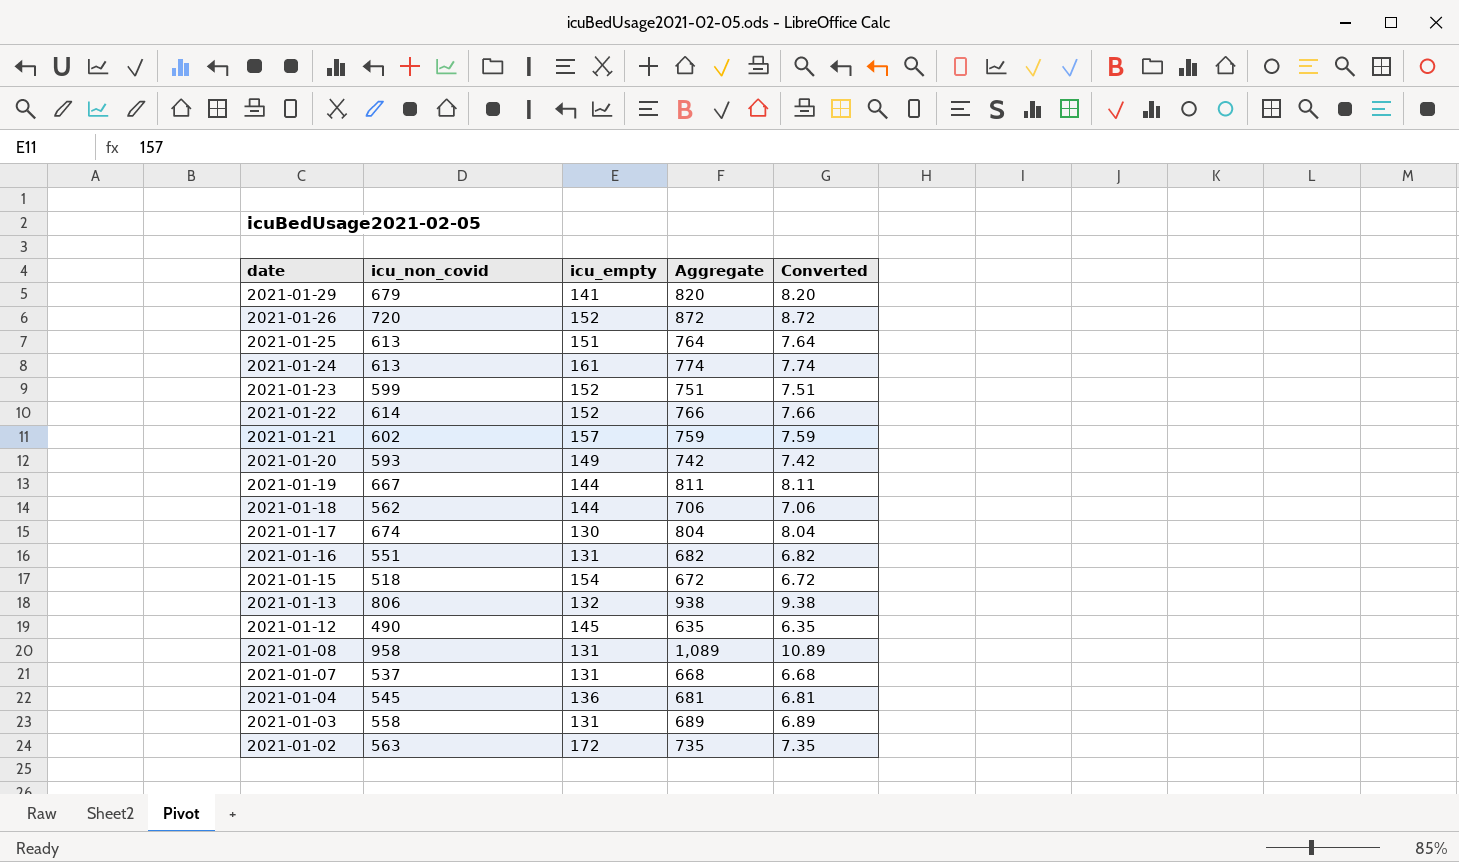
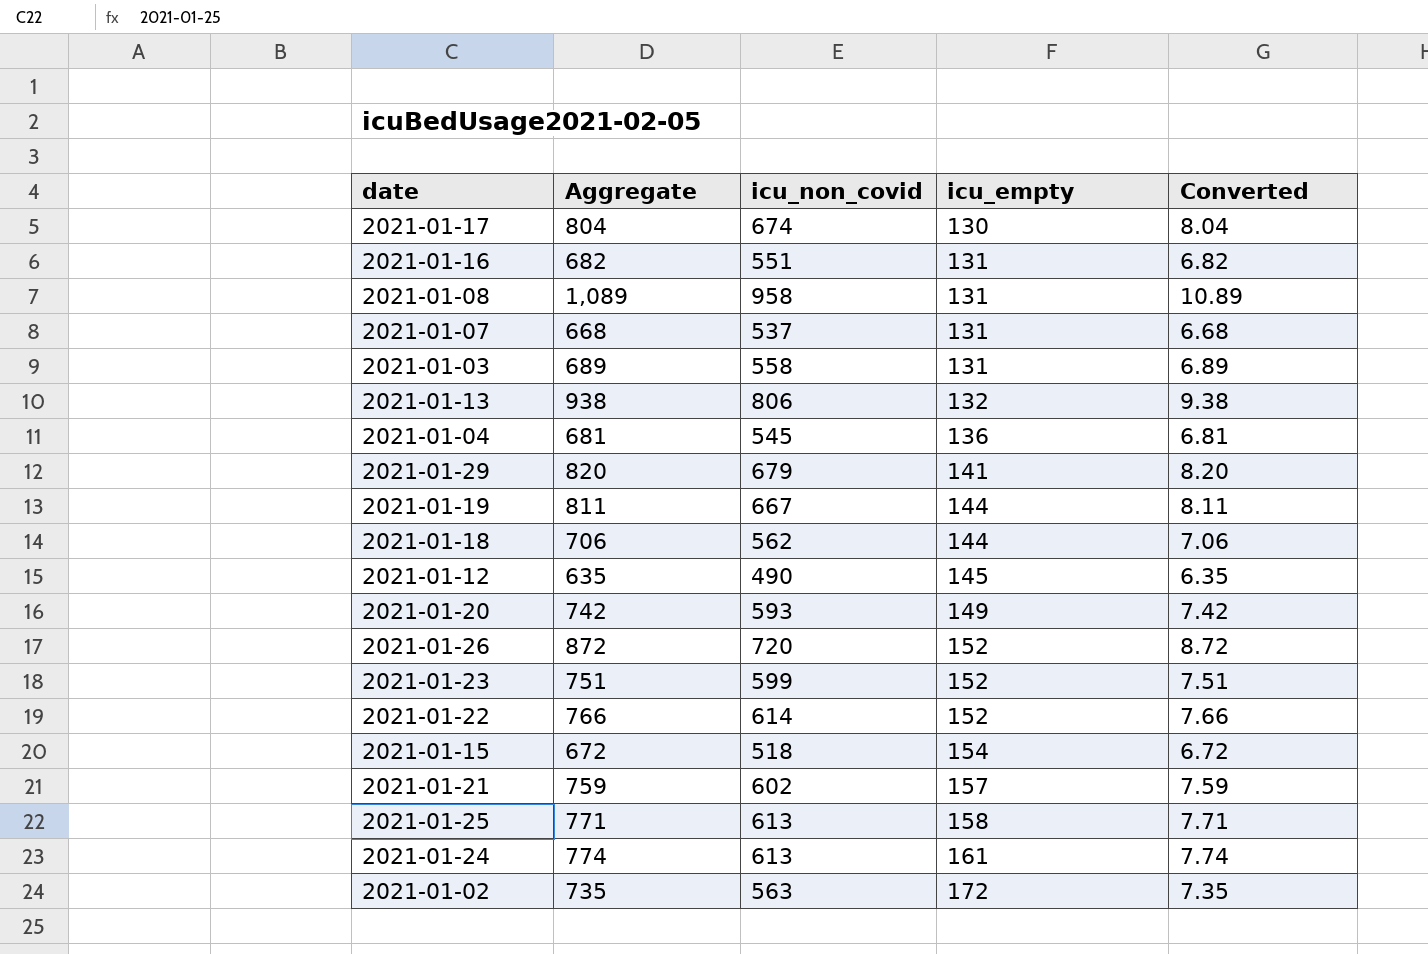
row order: date descending -> icu_empty ascending
column Aggregate | position: 4 -> 2
2021-01-25 | Aggregate: 764 -> 771
2021-01-25 | icu_empty: 151 -> 158
2021-01-25 | Converted: 7.64 -> 7.71

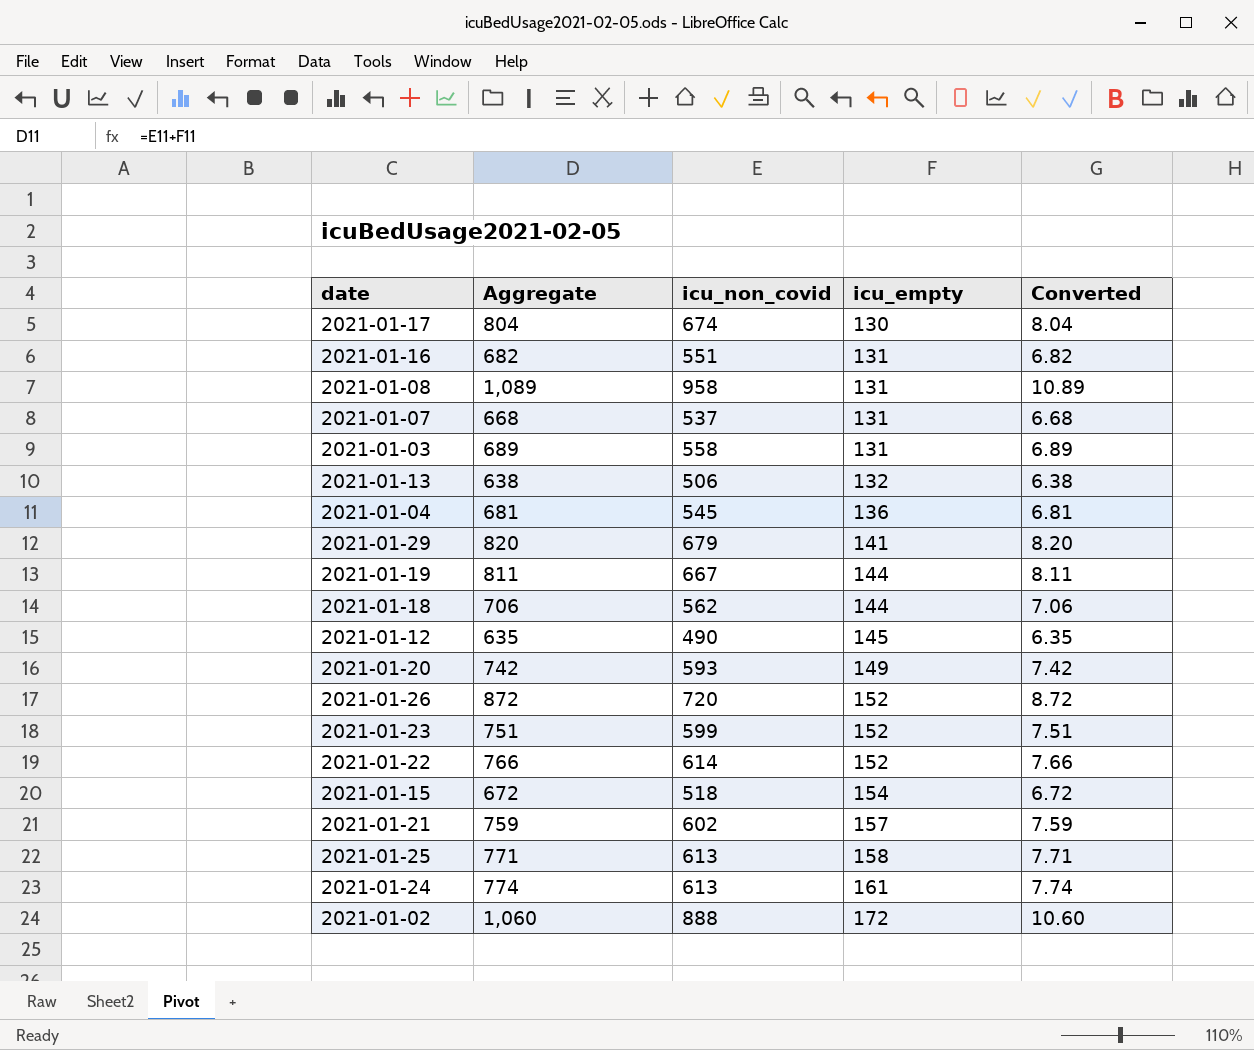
2021-01-13 | Aggregate: 938 -> 638
2021-01-13 | icu_non_covid: 806 -> 506
2021-01-13 | Converted: 9.38 -> 6.38
2021-01-02 | Aggregate: 735 -> 1,060
2021-01-02 | icu_non_covid: 563 -> 888
2021-01-02 | Converted: 7.35 -> 10.60

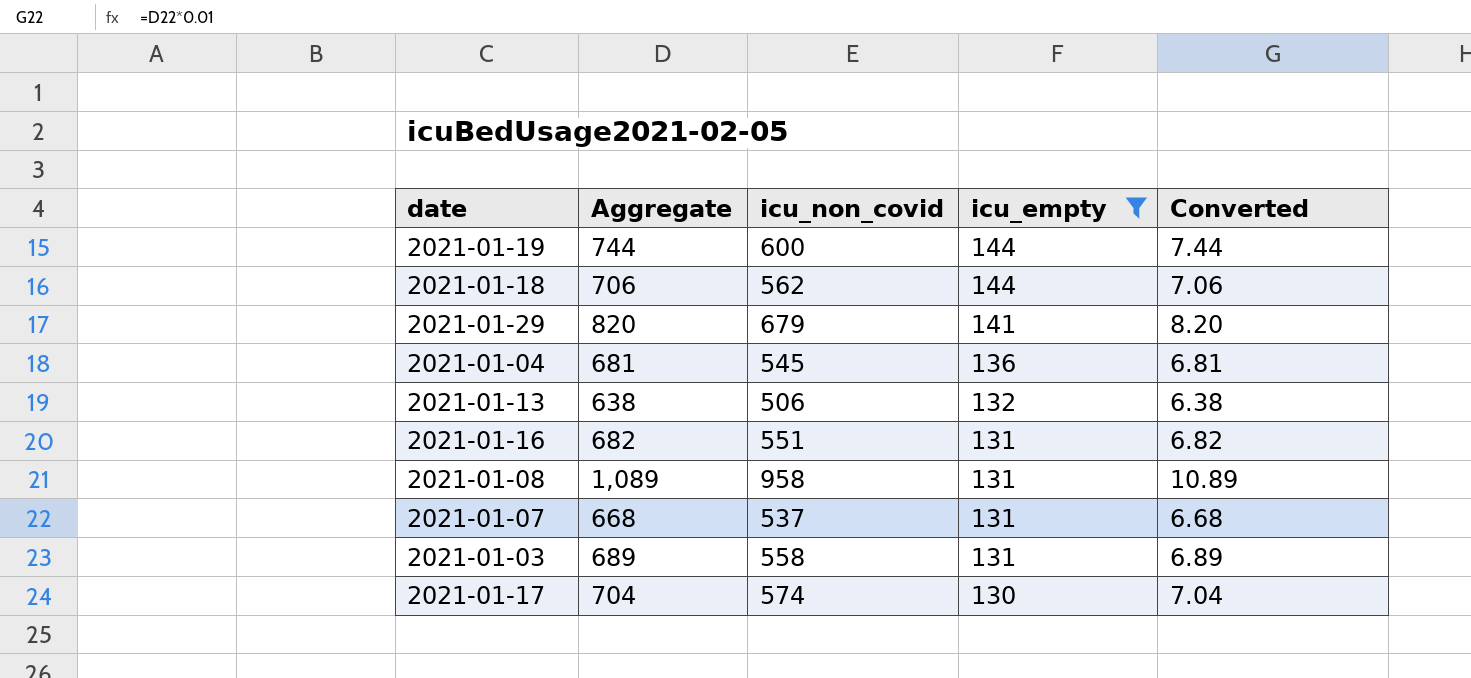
filter: none -> icu_empty <= 144
row order: icu_empty ascending -> icu_empty descending
2021-01-19 | Aggregate: 811 -> 744
2021-01-19 | icu_non_covid: 667 -> 600
2021-01-19 | Converted: 8.11 -> 7.44
2021-01-17 | Aggregate: 804 -> 704
2021-01-17 | icu_non_covid: 674 -> 574
2021-01-17 | Converted: 8.04 -> 7.04

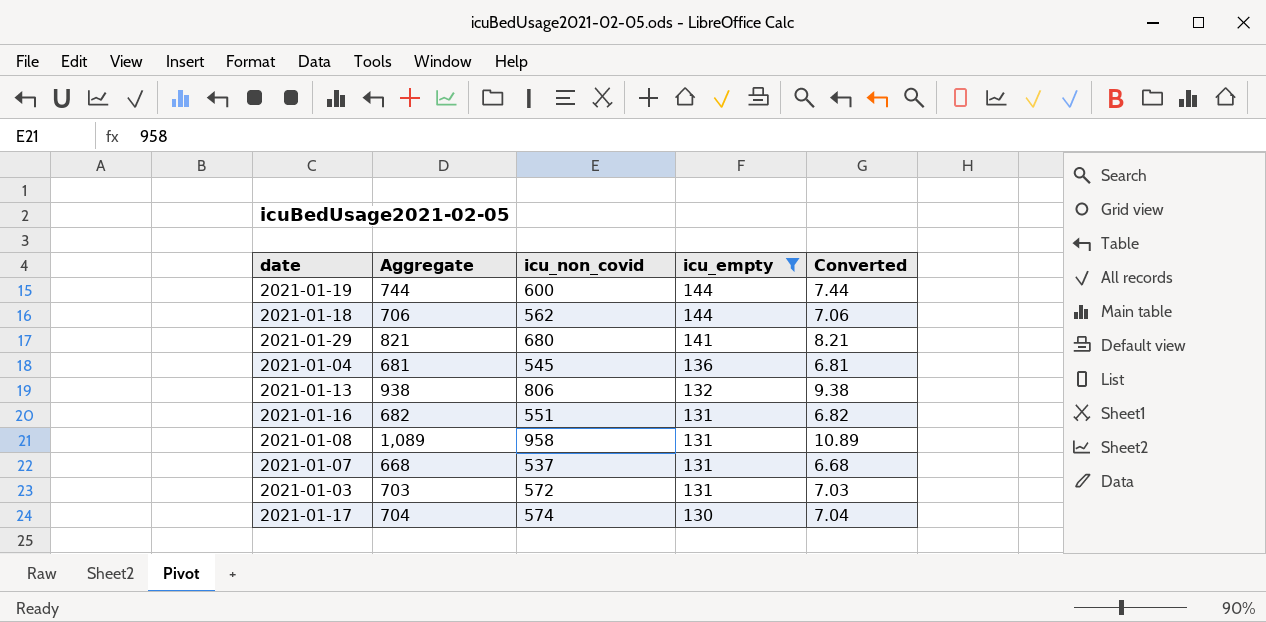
2021-01-29 | Aggregate: 820 -> 821
2021-01-29 | icu_non_covid: 679 -> 680
2021-01-29 | Converted: 8.20 -> 8.21
2021-01-13 | Aggregate: 638 -> 938
2021-01-13 | icu_non_covid: 506 -> 806
2021-01-13 | Converted: 6.38 -> 9.38
2021-01-03 | Aggregate: 689 -> 703
2021-01-03 | icu_non_covid: 558 -> 572
2021-01-03 | Converted: 6.89 -> 7.03

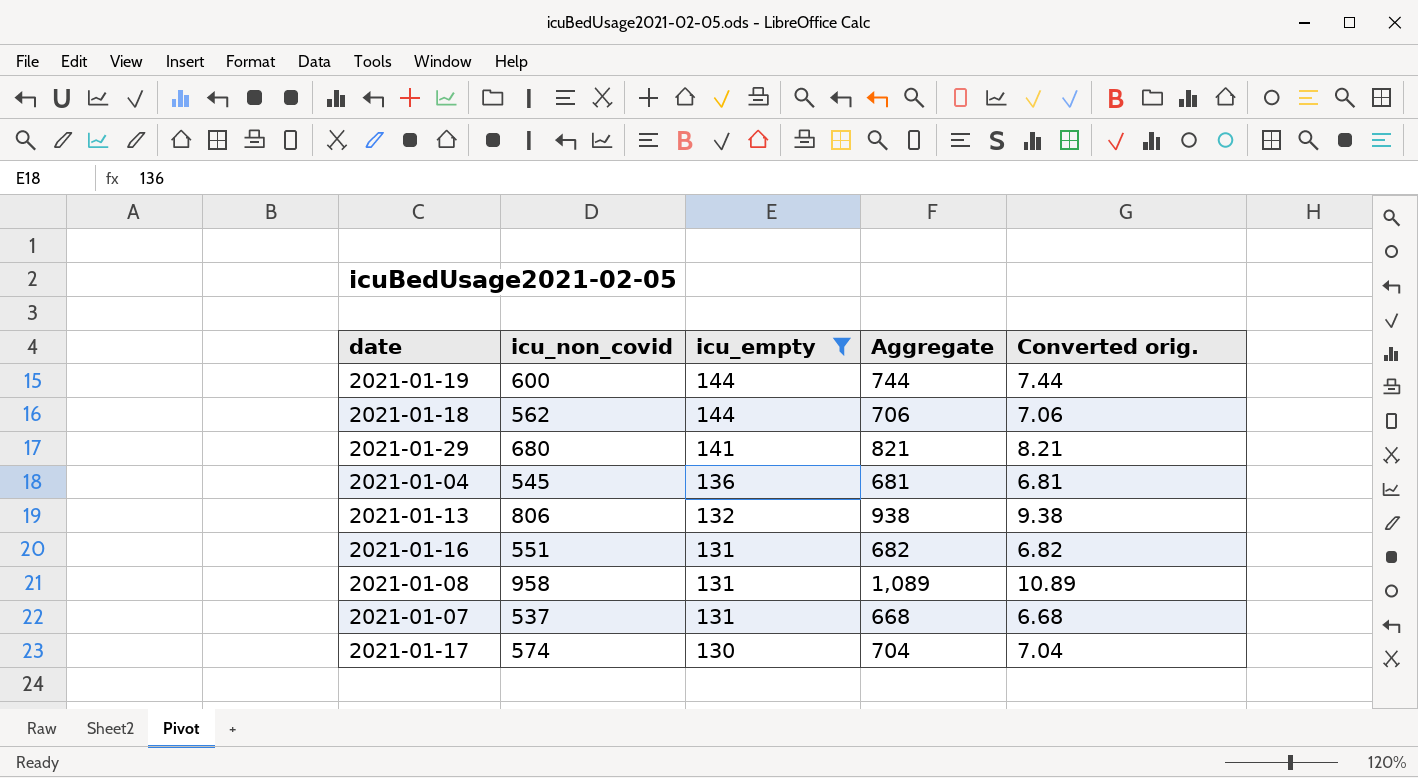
column Aggregate | position: 2 -> 4
column name: Converted -> Converted orig.
row 2021-01-03: 703 | 572 | 131 | 7.03 -> none

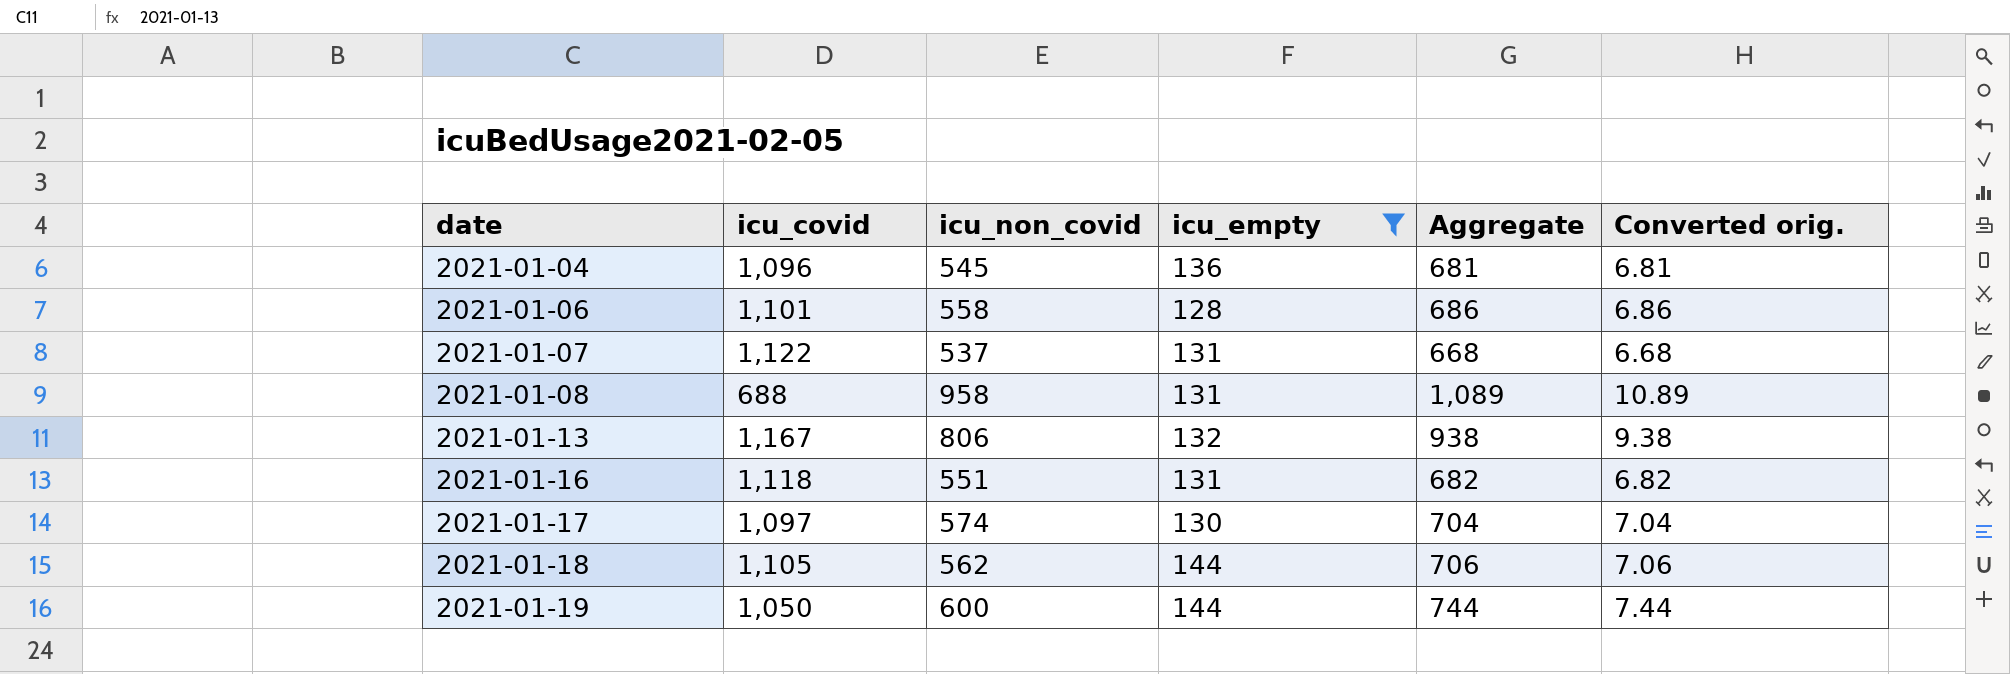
row order: icu_empty descending -> date ascending
column icu_covid | position: none -> 2
row 2021-01-29: 680 | 141 | 821 | 8.21 -> none
row 2021-01-06: none -> 1,101 | 558 | 128 | 686 | 6.86

